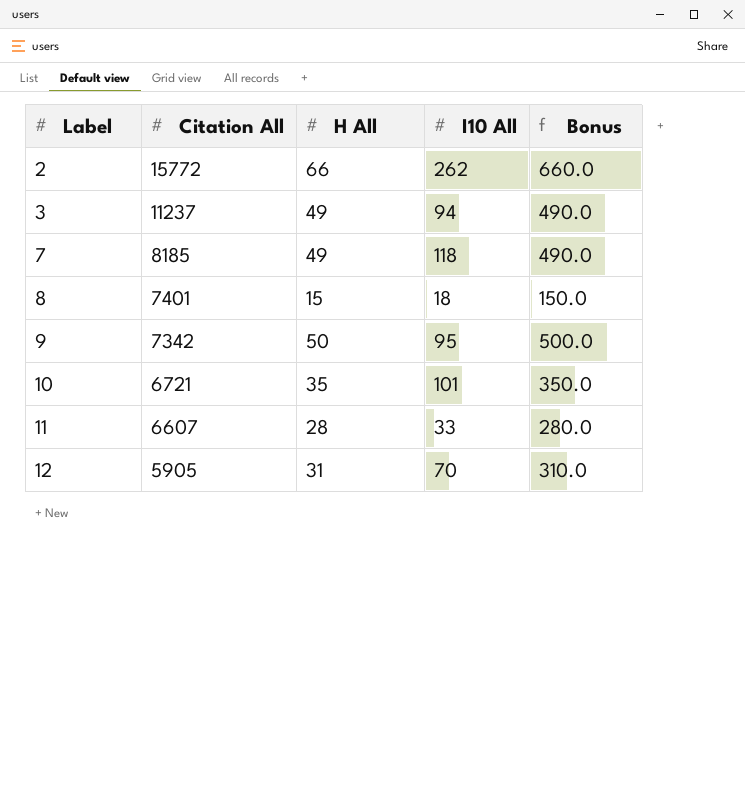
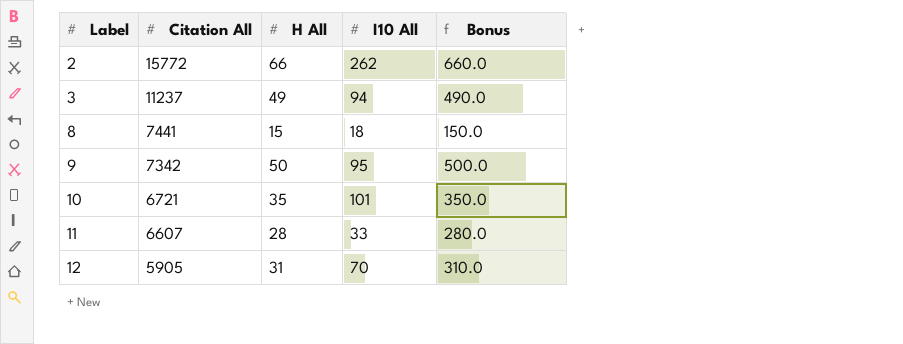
row 7: 8185 | 49 | 118 | 490.0 -> none
8 | Citation All: 7401 -> 7441

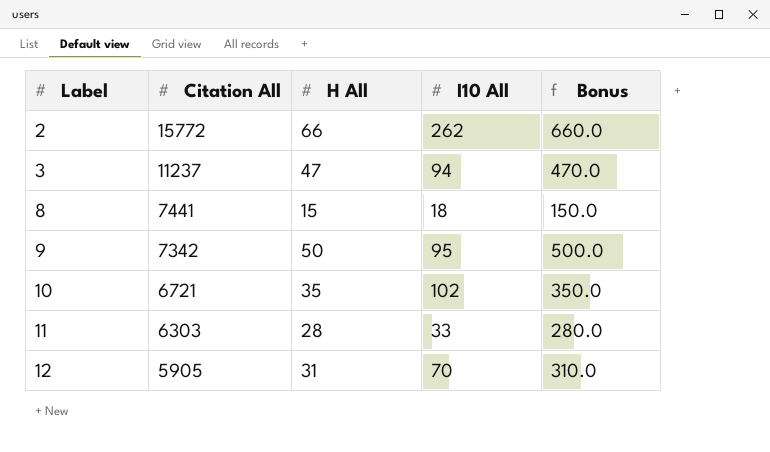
3 | H All: 49 -> 47
3 | Bonus: 490.0 -> 470.0
10 | I10 All: 101 -> 102
11 | Citation All: 6607 -> 6303

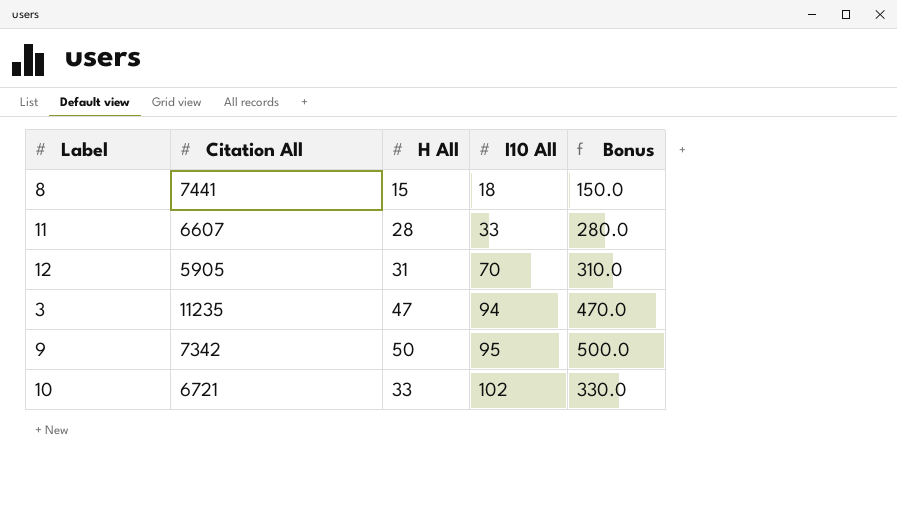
row order: Label ascending -> I10 All ascending
row 2: 15772 | 66 | 262 | 660.0 -> none
11 | Citation All: 6303 -> 6607
3 | Citation All: 11237 -> 11235
10 | H All: 35 -> 33
10 | Bonus: 350.0 -> 330.0

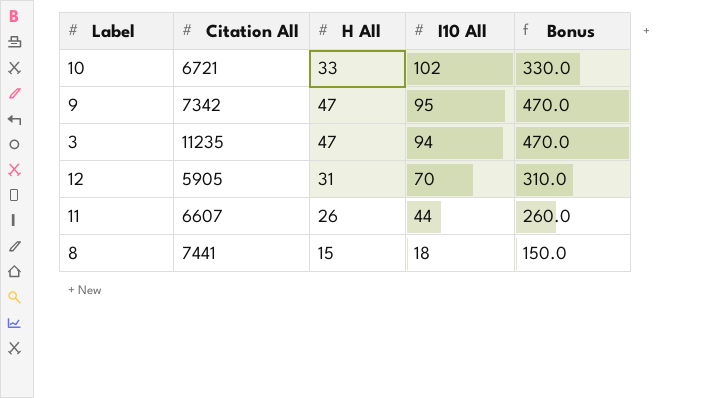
row order: I10 All ascending -> I10 All descending
9 | H All: 50 -> 47
9 | Bonus: 500.0 -> 470.0
11 | H All: 28 -> 26
11 | I10 All: 33 -> 44
11 | Bonus: 280.0 -> 260.0

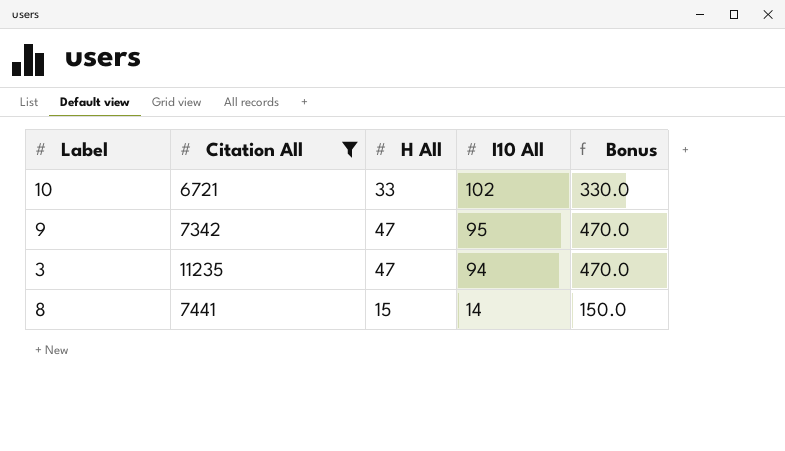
filter: none -> Citation All >= 6721
8 | I10 All: 18 -> 14

